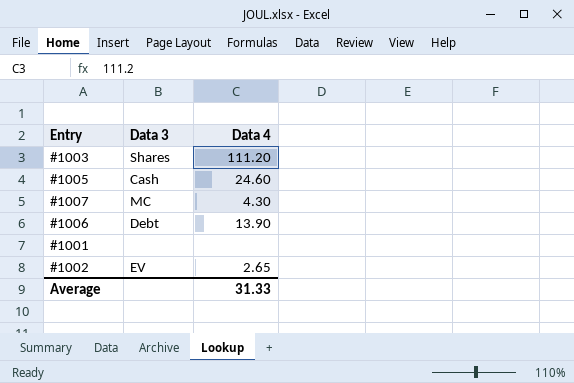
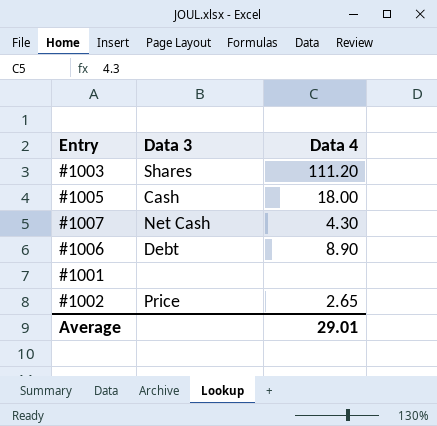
#1005 | Data 4: 24.60 -> 18.00
#1007 | Data 3: MC -> Net Cash
#1006 | Data 4: 13.90 -> 8.90
#1002 | Data 3: EV -> Price
Average | Data 4: 31.33 -> 29.01

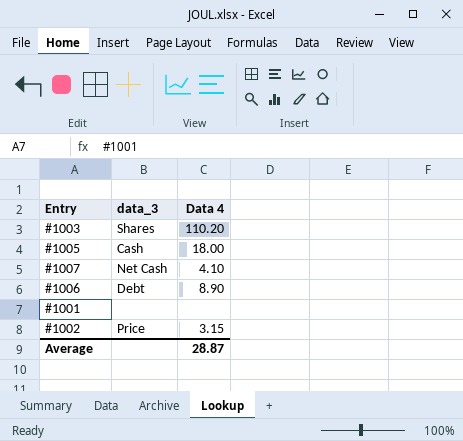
column name: Data 3 -> data_3
#1003 | Data 4: 111.20 -> 110.20
#1007 | Data 4: 4.30 -> 4.10
#1002 | Data 4: 2.65 -> 3.15
Average | Data 4: 29.01 -> 28.87

